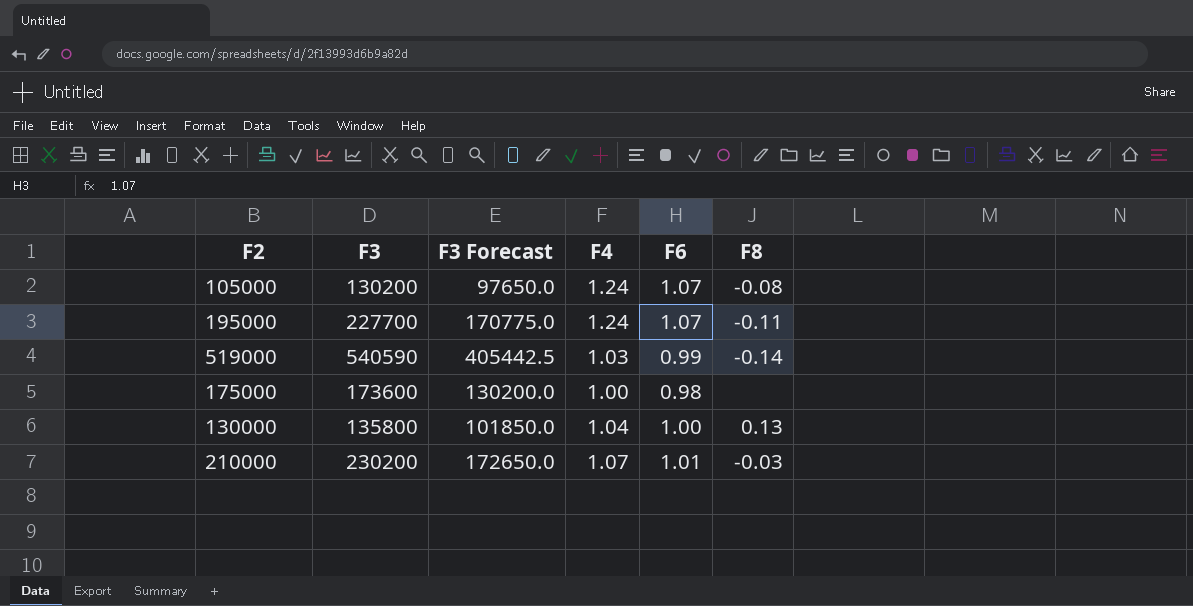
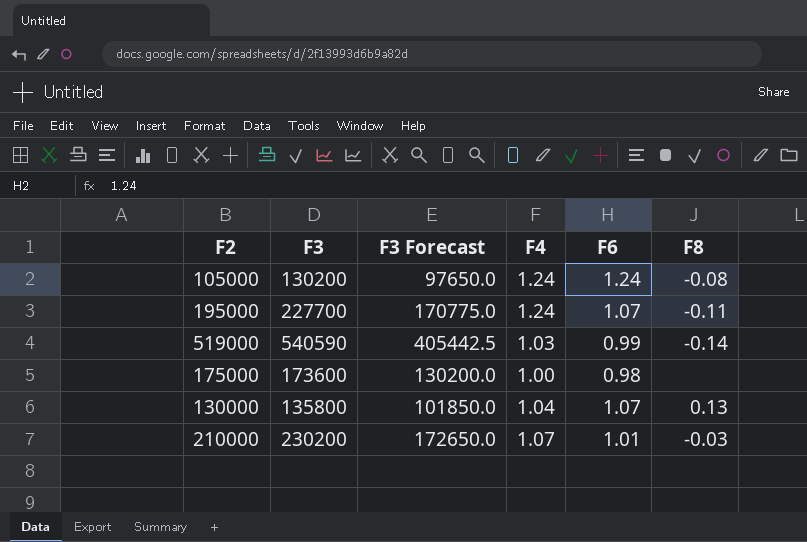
105000 | F6: 1.07 -> 1.24
130000 | F6: 1.00 -> 1.07

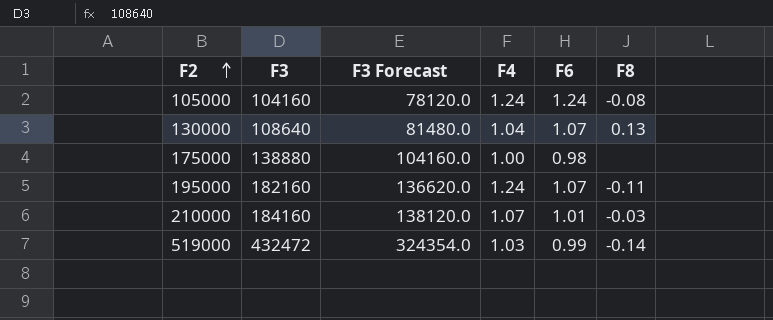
row order: none -> F2 ascending
105000 | F3: 130200 -> 104160
105000 | F3 Forecast: 97650.0 -> 78120.0
130000 | F3: 135800 -> 108640
130000 | F3 Forecast: 101850.0 -> 81480.0
175000 | F3: 173600 -> 138880
175000 | F3 Forecast: 130200.0 -> 104160.0
195000 | F3: 227700 -> 182160
195000 | F3 Forecast: 170775.0 -> 136620.0
210000 | F3: 230200 -> 184160
210000 | F3 Forecast: 172650.0 -> 138120.0
519000 | F3: 540590 -> 432472
519000 | F3 Forecast: 405442.5 -> 324354.0

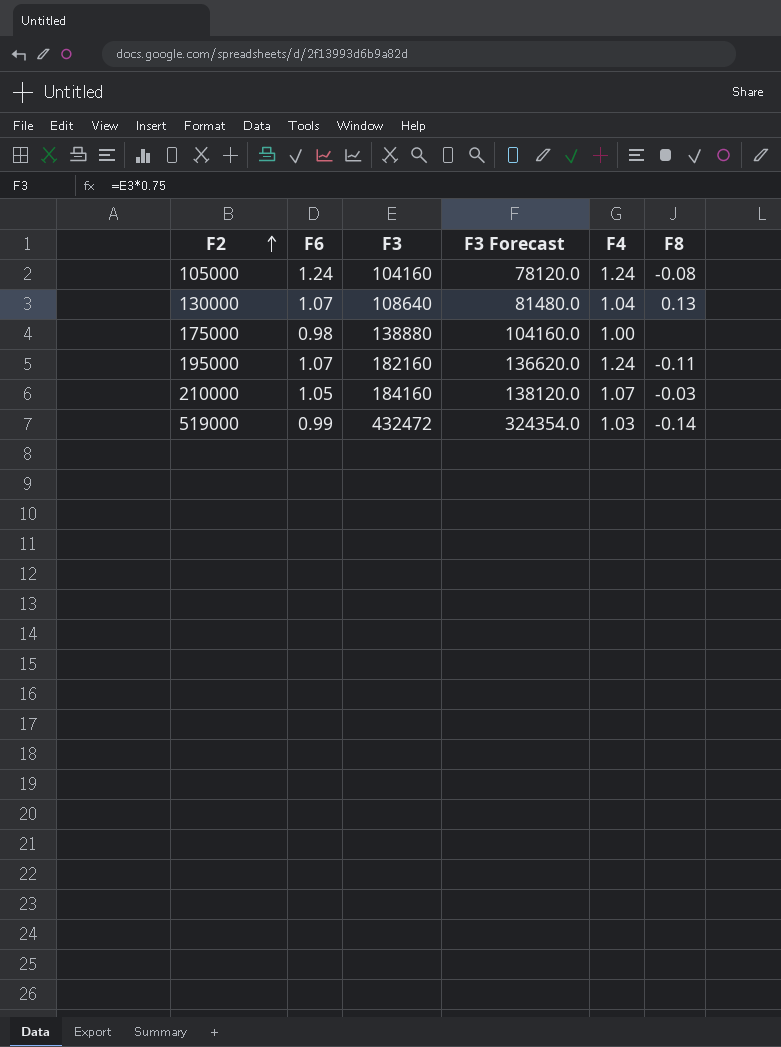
column F6 | position: 5 -> 2
210000 | F6: 1.01 -> 1.05

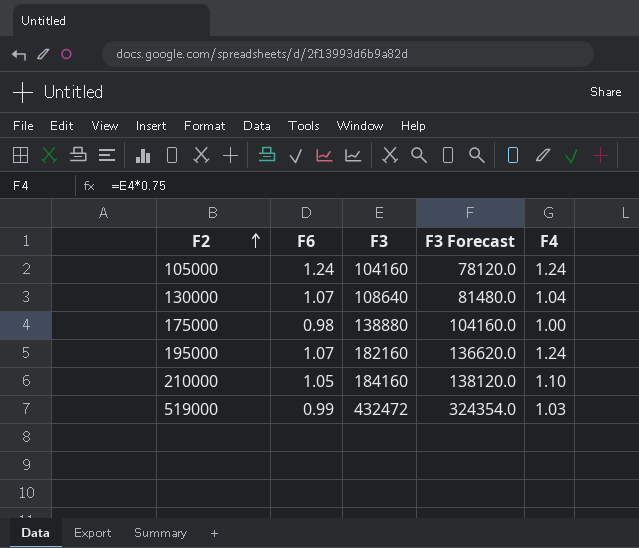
column F8 | position: 6 -> none
210000 | F4: 1.07 -> 1.10

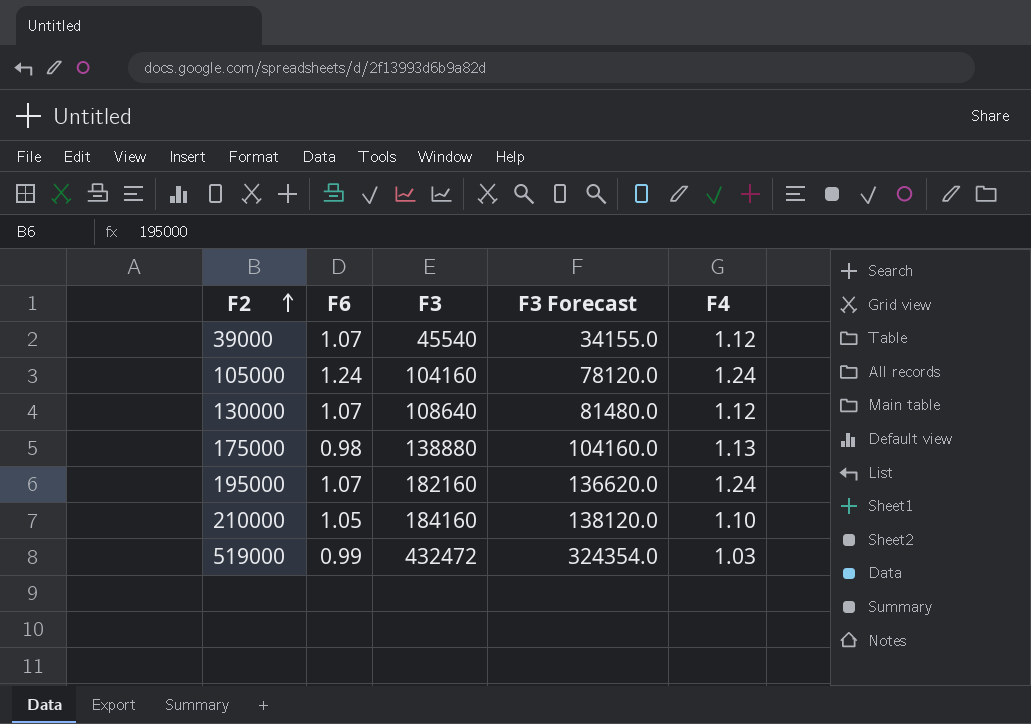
row 39000: none -> 1.07 | 45540 | 34155.0 | 1.12
130000 | F4: 1.04 -> 1.12
175000 | F4: 1.00 -> 1.13

